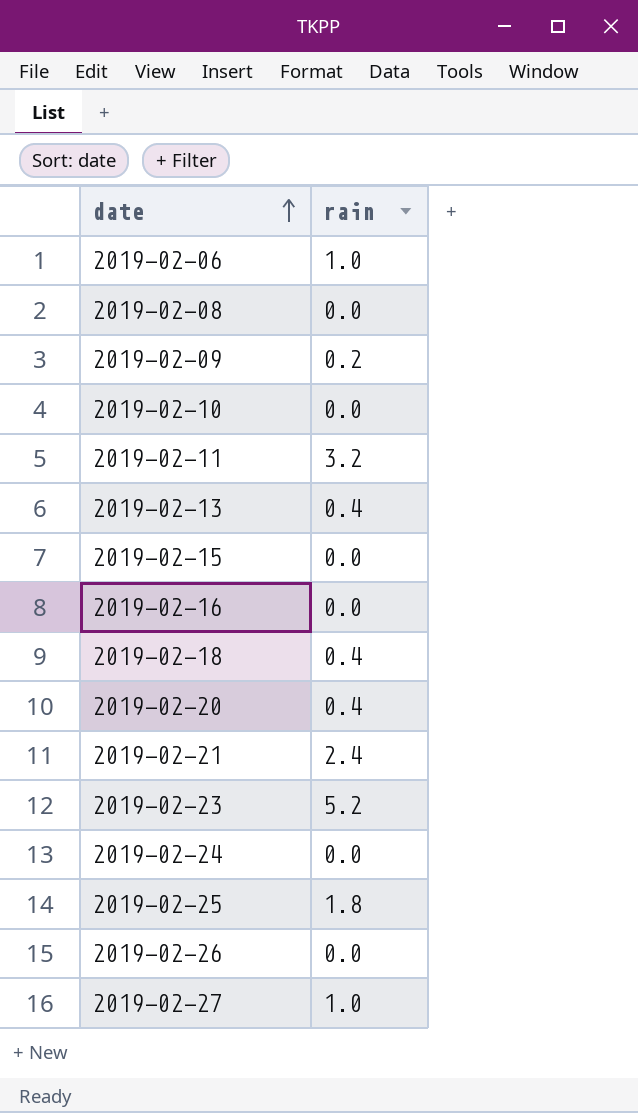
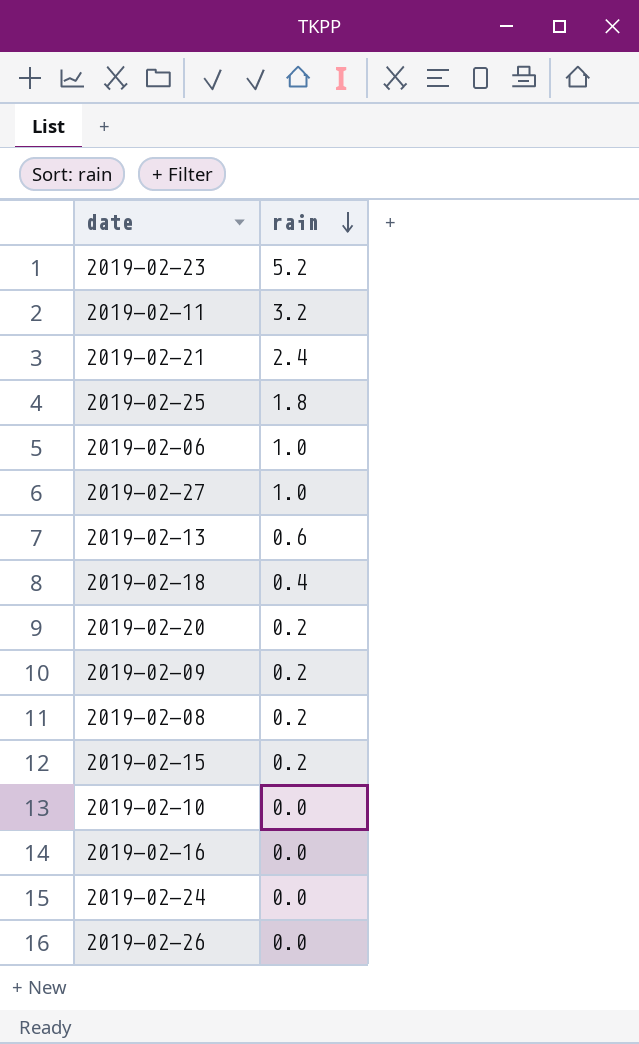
row order: date ascending -> rain descending
2019-02-13 | rain: 0.4 -> 0.6
2019-02-20 | rain: 0.4 -> 0.2
2019-02-08 | rain: 0.0 -> 0.2
2019-02-15 | rain: 0.0 -> 0.2

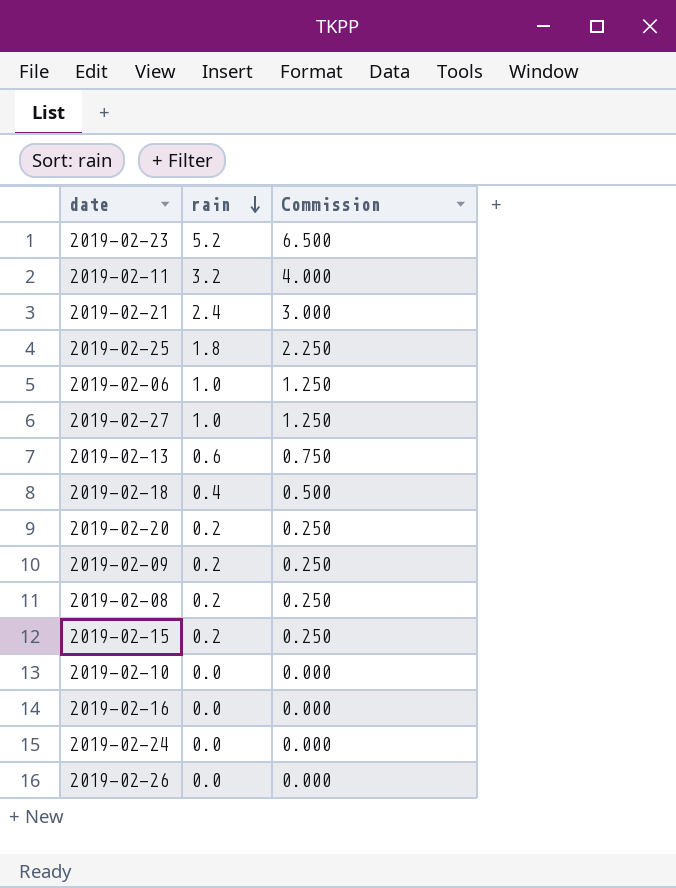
column Commission | formula: none -> [rain] * 1.25

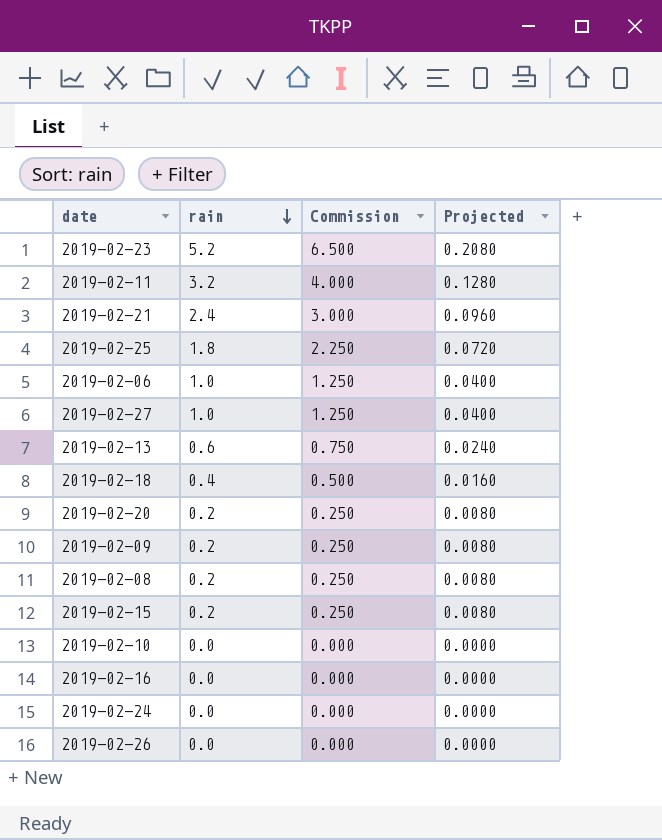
column Projected | formula: none -> [rain] * 0.04

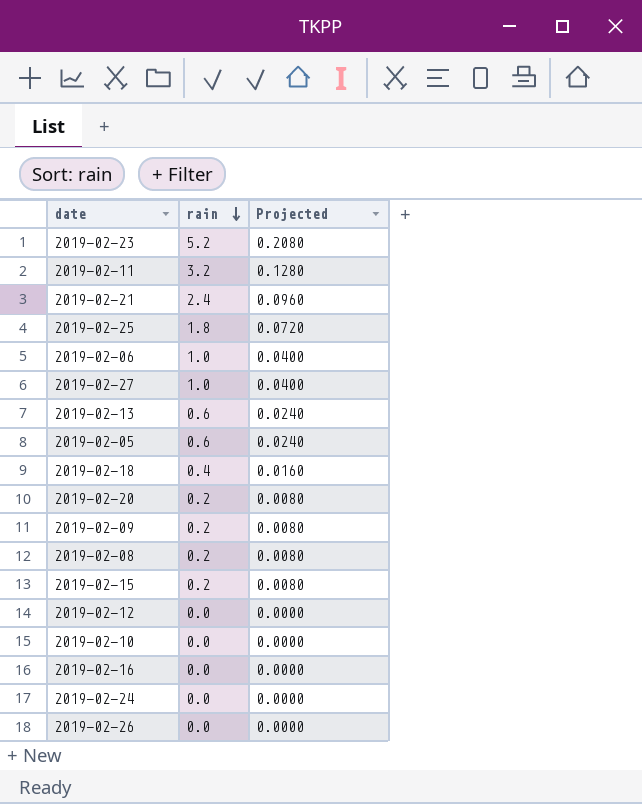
column Commission | formula: [rain] * 1.25 -> none
row 2019-02-05: none -> 0.6 | 0.0240
row 2019-02-12: none -> 0.0 | 0.0000

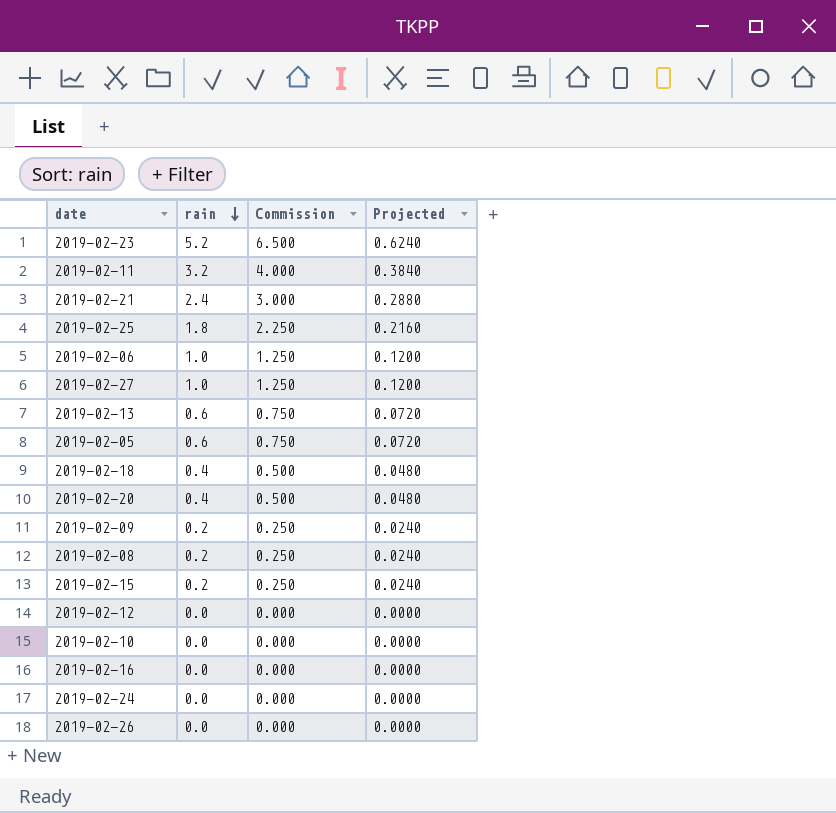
column Commission | formula: none -> [rain] * 1.25
column Projected | formula: [rain] * 0.04 -> [rain] * 0.12
2019-02-20 | rain: 0.2 -> 0.4

